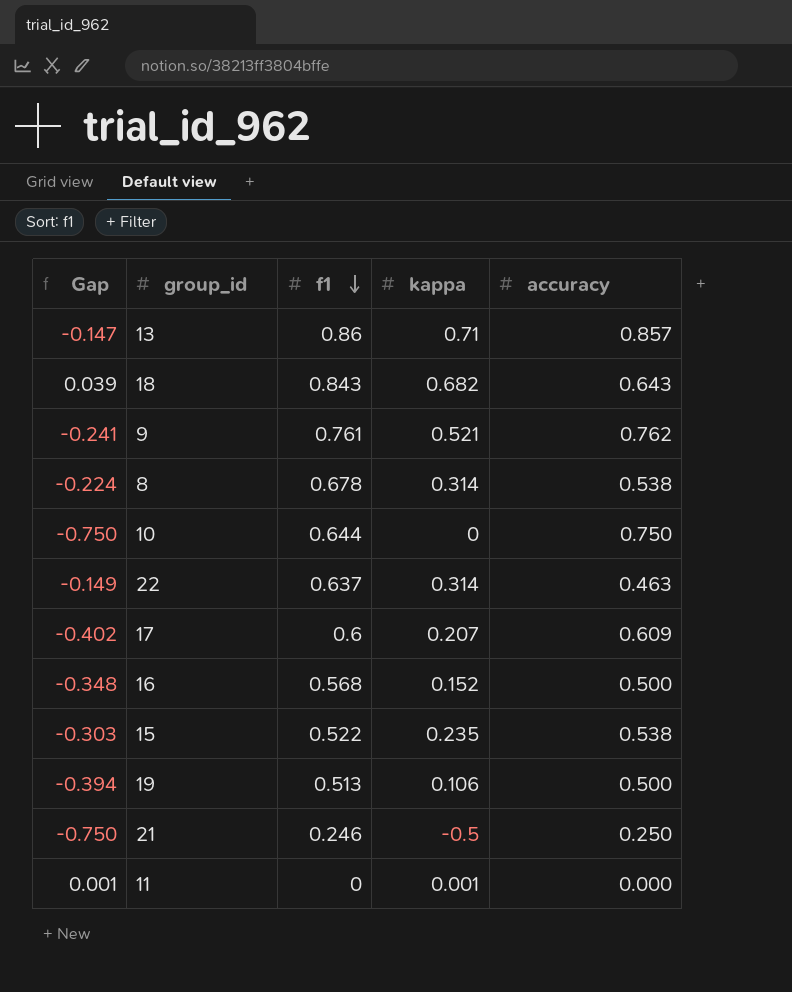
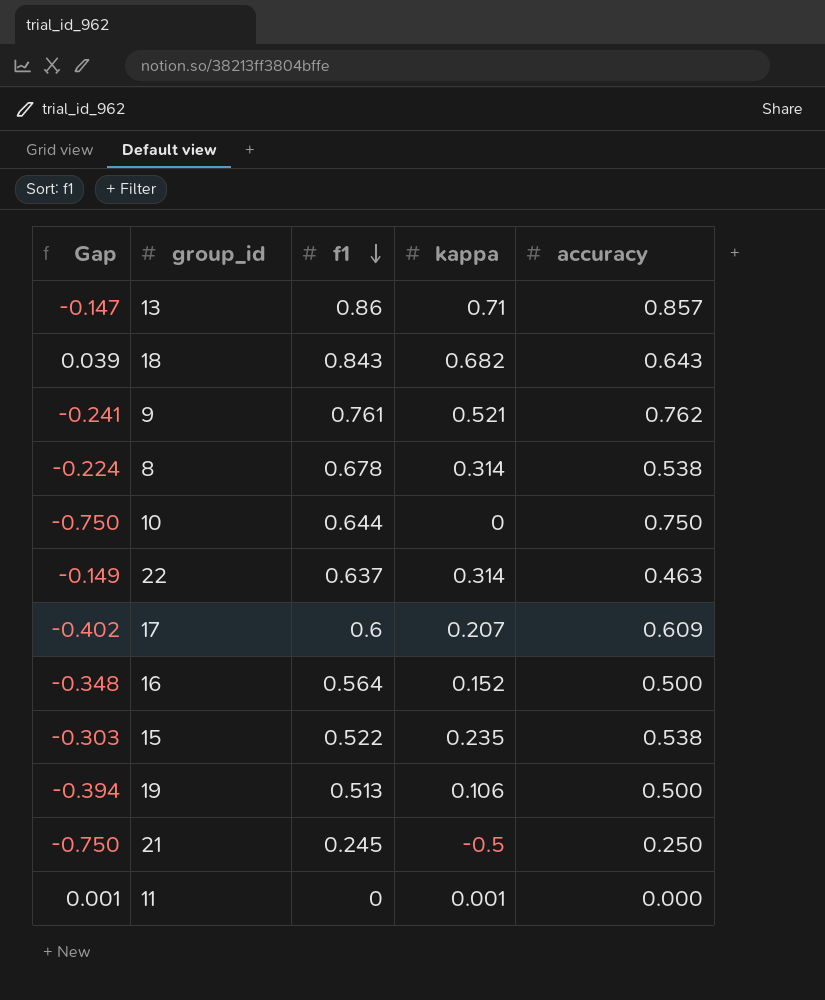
16 | f1: 0.568 -> 0.564
21 | f1: 0.246 -> 0.245

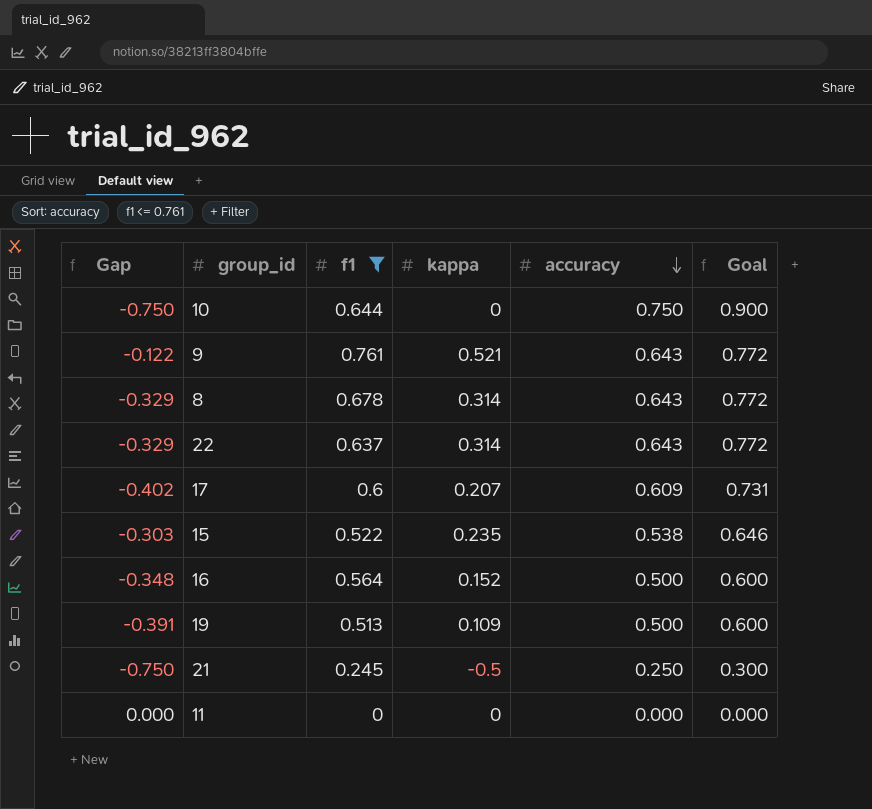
filter: none -> f1 <= 0.761
row order: f1 descending -> accuracy descending
column Goal | formula: none -> [accuracy] * 1.2
9 | Gap: -0.241 -> -0.122
9 | accuracy: 0.762 -> 0.643
8 | Gap: -0.224 -> -0.329
8 | accuracy: 0.538 -> 0.643
22 | Gap: -0.149 -> -0.329
22 | accuracy: 0.463 -> 0.643
19 | Gap: -0.394 -> -0.391
19 | kappa: 0.106 -> 0.109
11 | Gap: 0.001 -> 0.000
11 | kappa: 0.001 -> 0

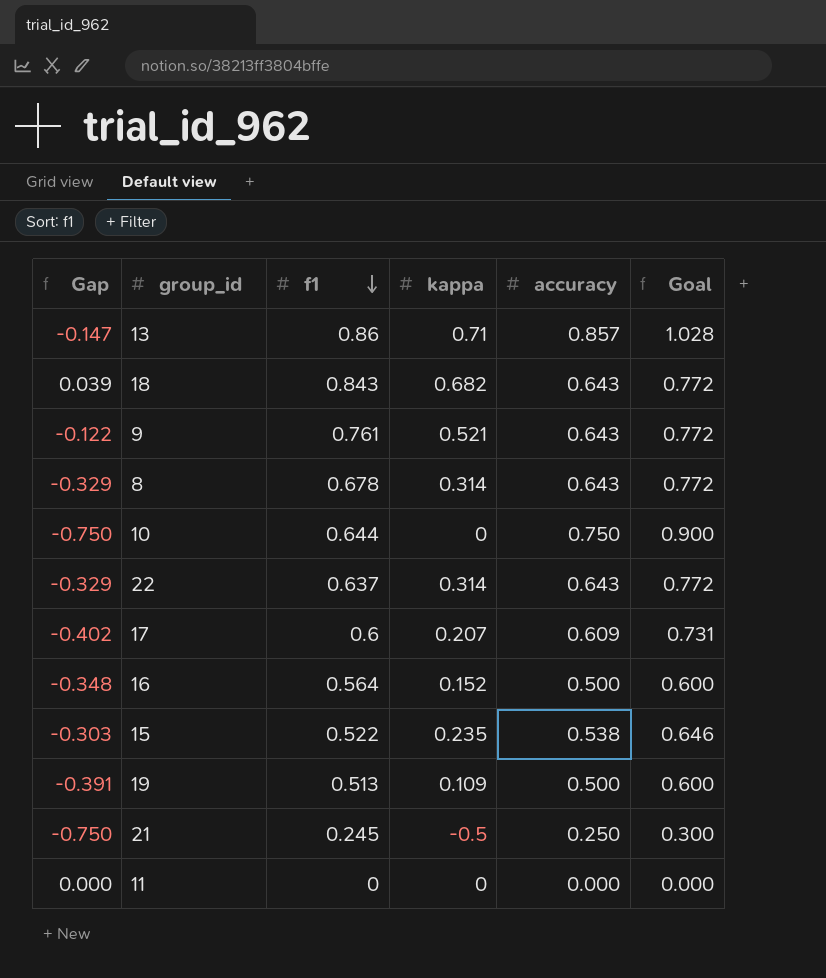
filter: f1 <= 0.761 -> none
row order: accuracy descending -> f1 descending

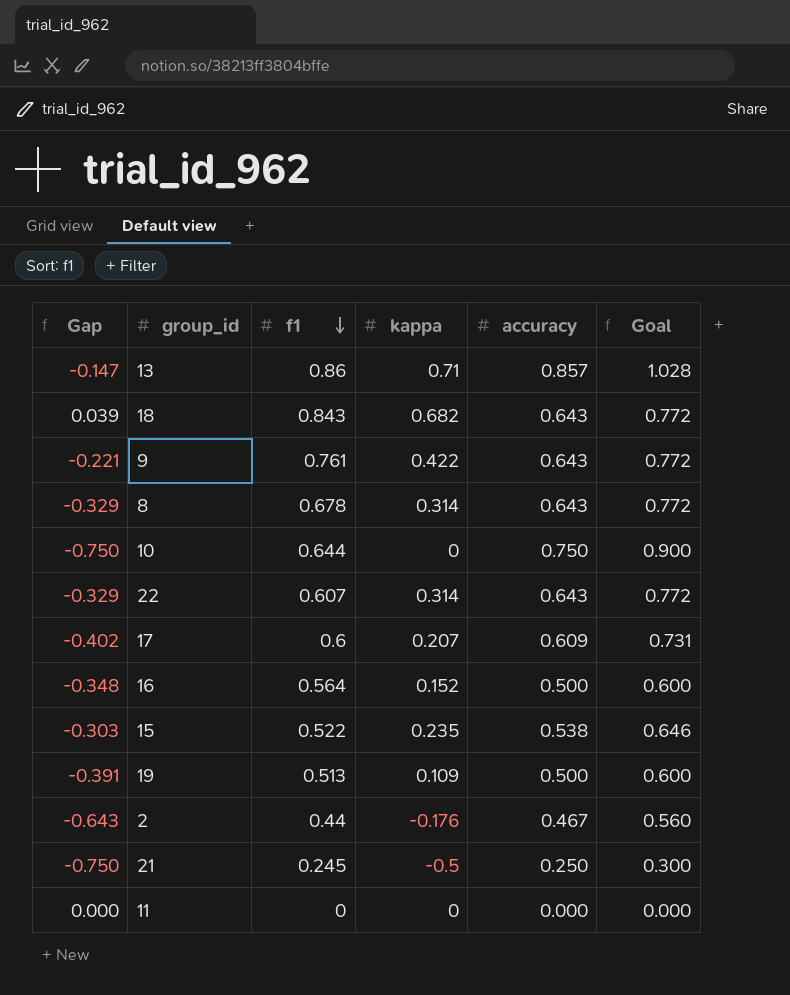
9 | Gap: -0.122 -> -0.221
9 | kappa: 0.521 -> 0.422
22 | f1: 0.637 -> 0.607
row 2: none -> -0.643 | 0.44 | -0.176 | 0.467 | 0.560

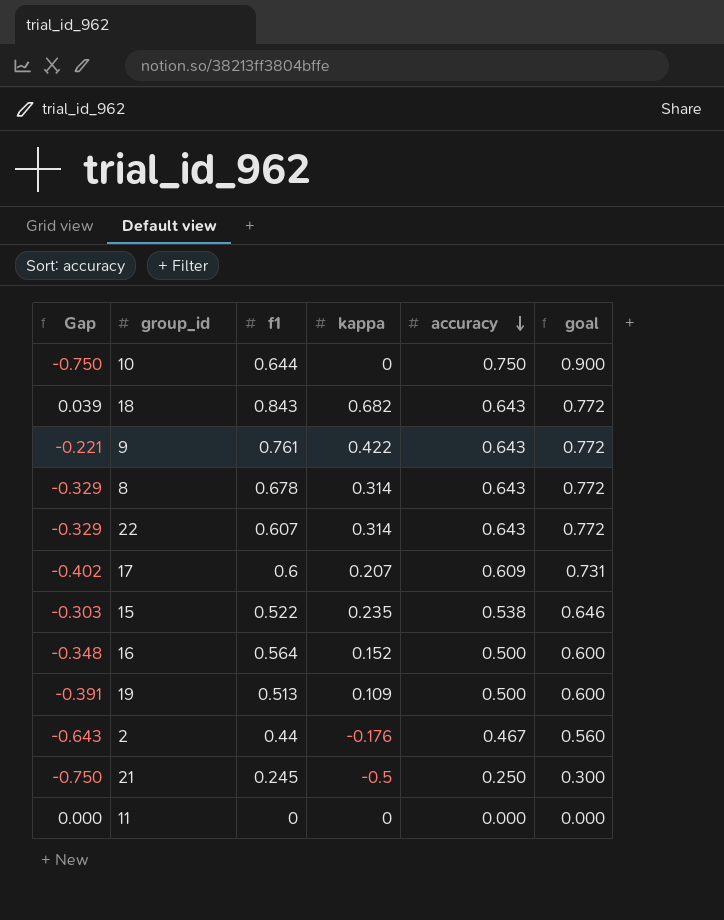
row order: f1 descending -> accuracy descending
column name: Goal -> goal
row 13: -0.147 | 0.86 | 0.71 | 0.857 | 1.028 -> none

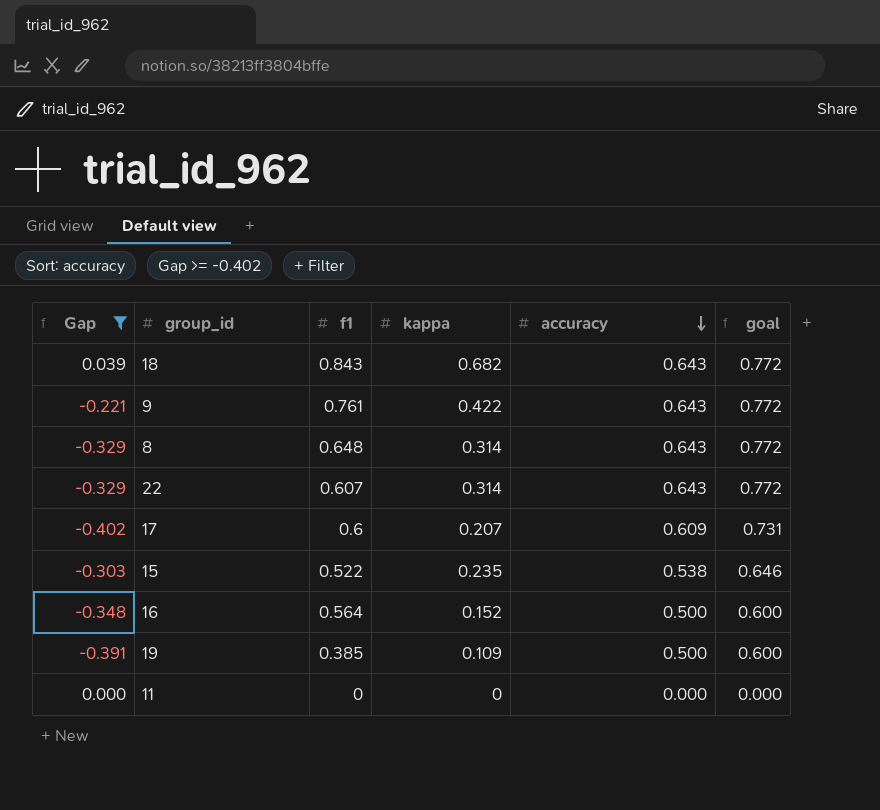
filter: none -> Gap >= -0.402
8 | f1: 0.678 -> 0.648
19 | f1: 0.513 -> 0.385

